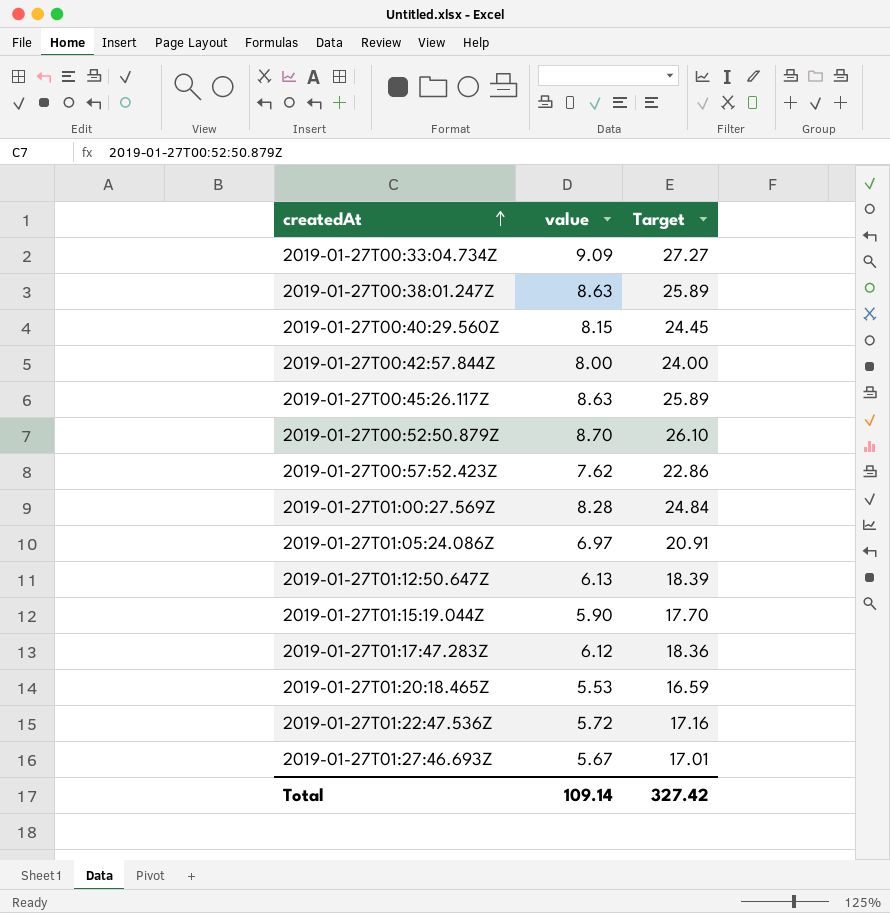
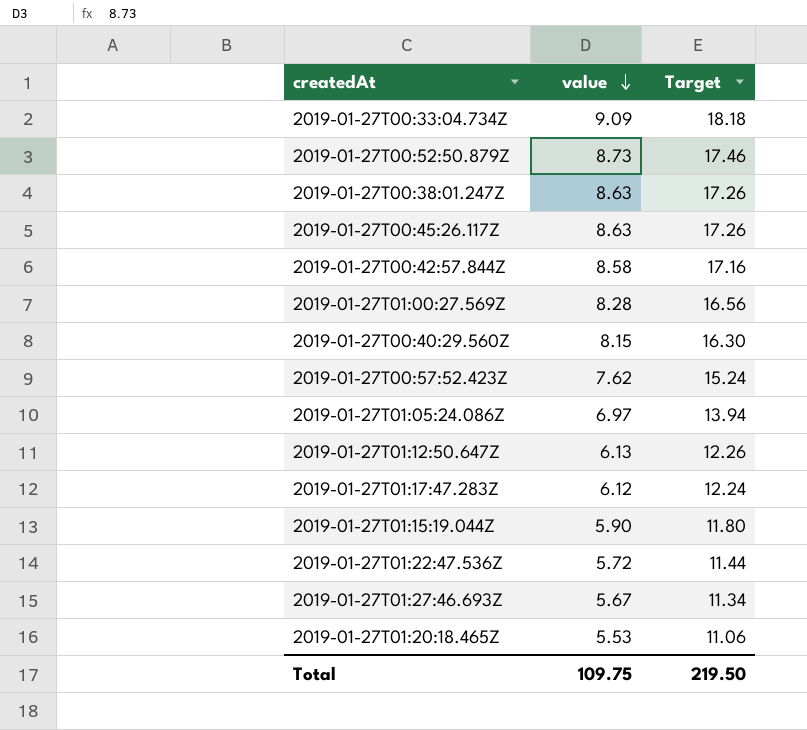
row order: createdAt ascending -> value descending
column Target | formula: [value] * 3 -> [value] * 2
2019-01-27T00:52:50.879Z | value: 8.70 -> 8.73
2019-01-27T00:42:57.844Z | value: 8.00 -> 8.58
Total | value: 109.14 -> 109.75
Total | Target: 327.42 -> 219.50

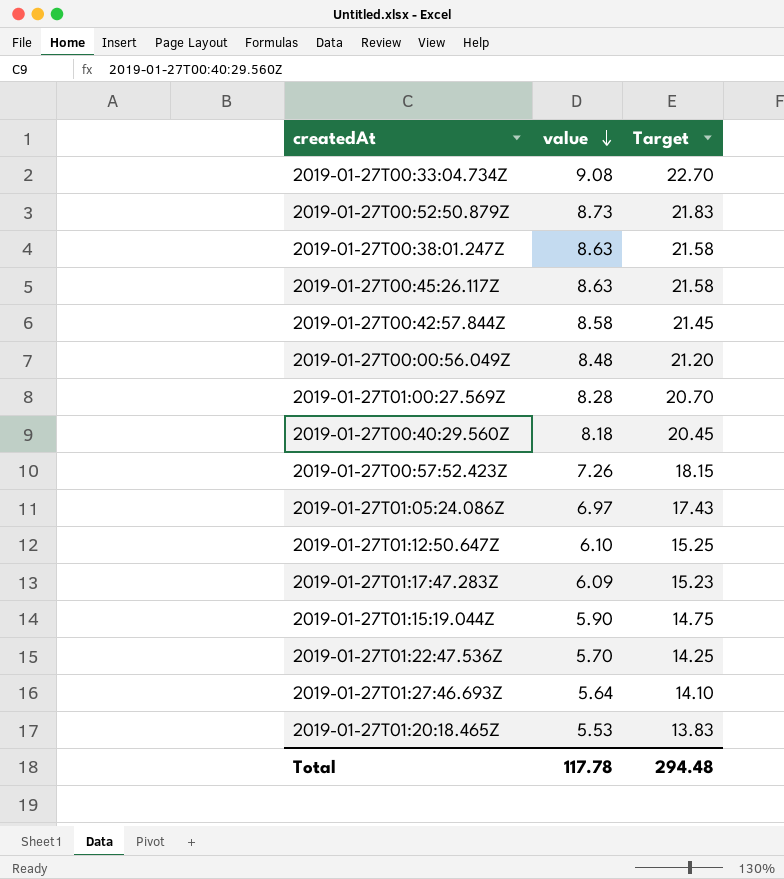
column Target | formula: [value] * 2 -> [value] * 2.5
2019-01-27T00:33:04.734Z | value: 9.09 -> 9.08
row 2019-01-27T00:00:56.049Z: none -> 8.48 | 21.20
2019-01-27T00:40:29.560Z | value: 8.15 -> 8.18
2019-01-27T00:57:52.423Z | value: 7.62 -> 7.26
2019-01-27T01:12:50.647Z | value: 6.13 -> 6.10
2019-01-27T01:17:47.283Z | value: 6.12 -> 6.09
2019-01-27T01:22:47.536Z | value: 5.72 -> 5.70
2019-01-27T01:27:46.693Z | value: 5.67 -> 5.64
Total | value: 109.75 -> 117.78
Total | Target: 219.50 -> 294.48

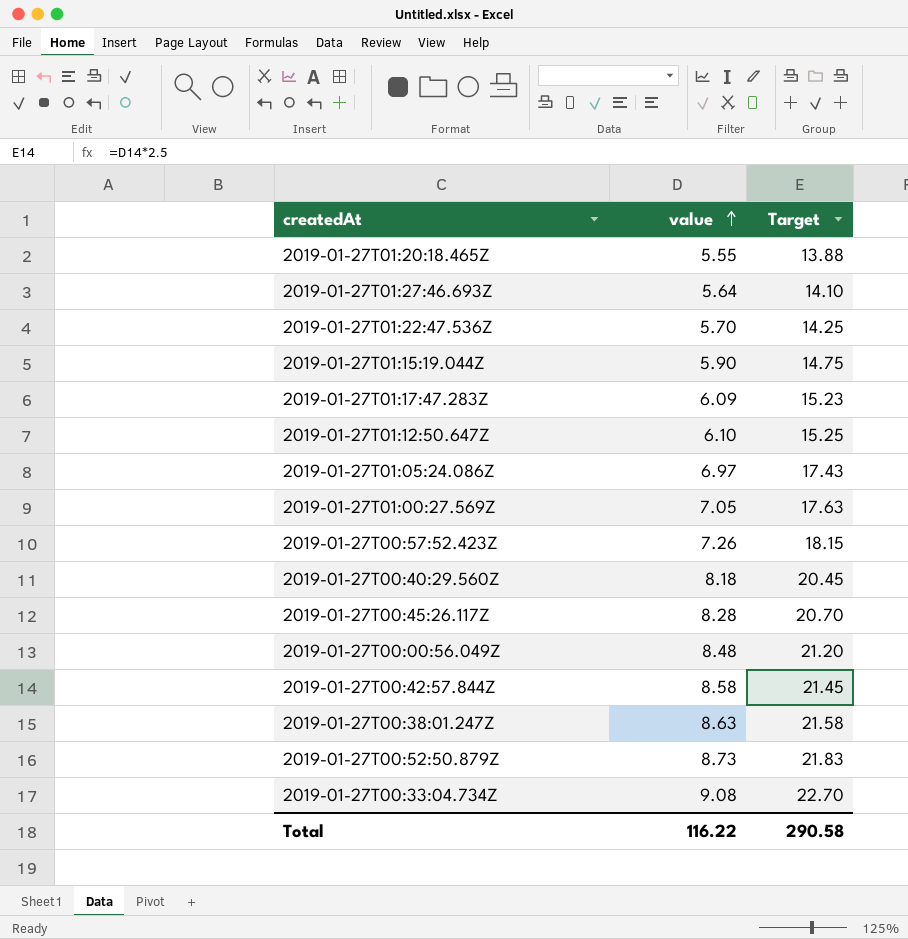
row order: value descending -> value ascending
2019-01-27T01:20:18.465Z | value: 5.53 -> 5.55
2019-01-27T01:20:18.465Z | Target: 13.83 -> 13.88
2019-01-27T01:00:27.569Z | value: 8.28 -> 7.05
2019-01-27T01:00:27.569Z | Target: 20.70 -> 17.63
2019-01-27T00:45:26.117Z | value: 8.63 -> 8.28
2019-01-27T00:45:26.117Z | Target: 21.58 -> 20.70
Total | value: 117.78 -> 116.22
Total | Target: 294.48 -> 290.58

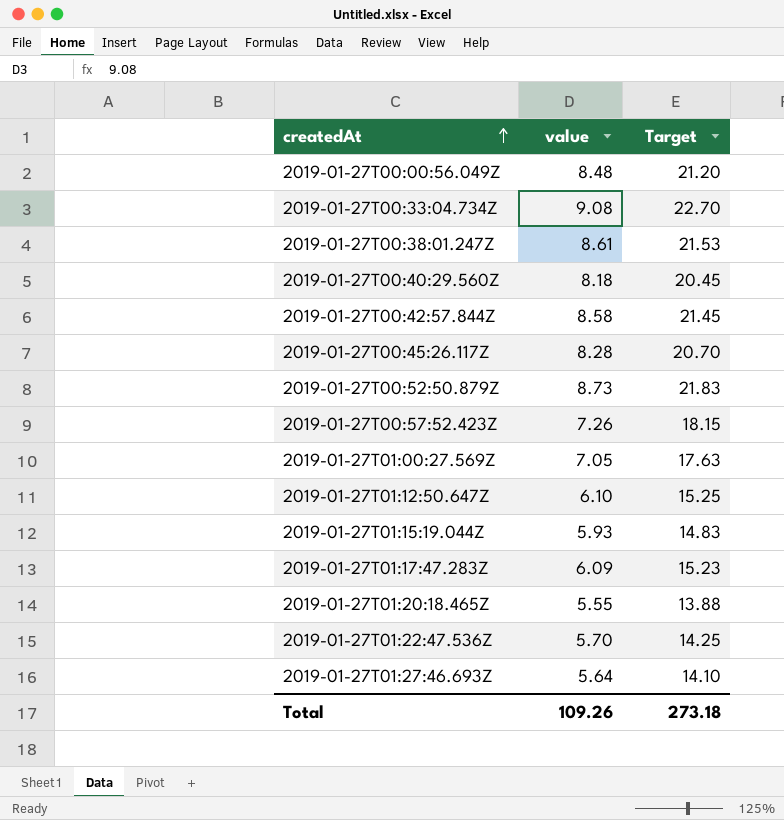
row order: value ascending -> createdAt ascending
row 2019-01-27T01:05:24.086Z: 6.97 | 17.43 -> none
2019-01-27T00:38:01.247Z | value: 8.63 -> 8.61
2019-01-27T00:38:01.247Z | Target: 21.58 -> 21.53
2019-01-27T01:15:19.044Z | value: 5.90 -> 5.93
2019-01-27T01:15:19.044Z | Target: 14.75 -> 14.83
Total | value: 116.22 -> 109.26
Total | Target: 290.58 -> 273.18

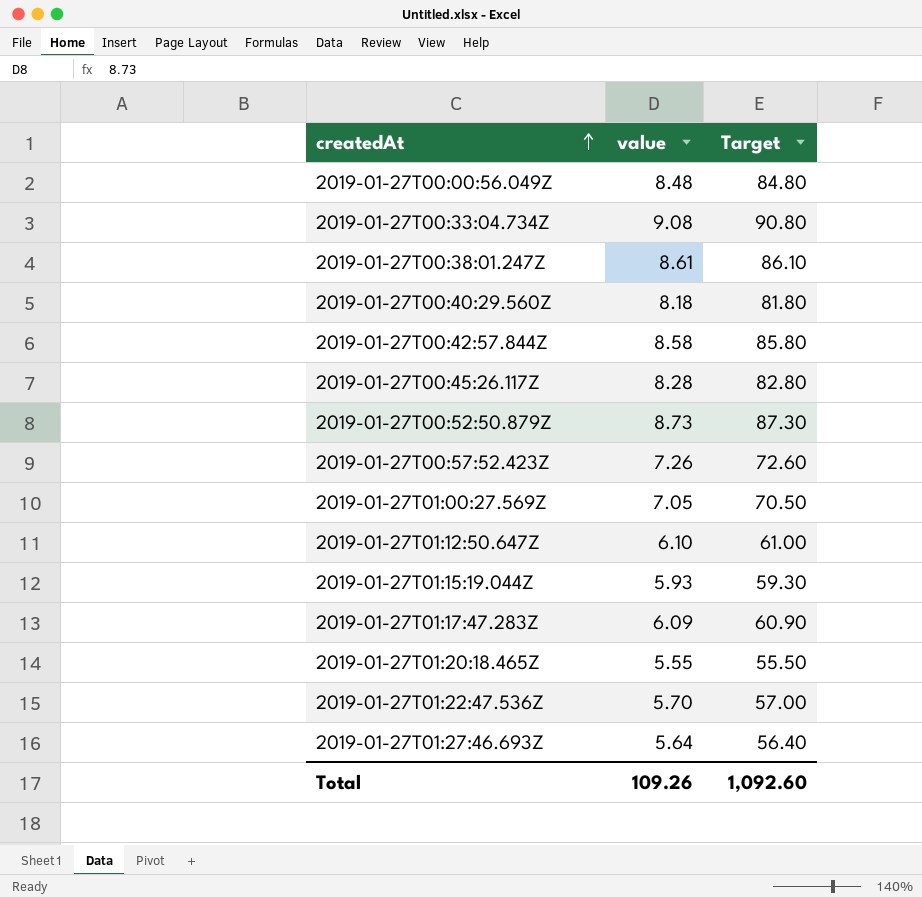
column Target | formula: [value] * 2.5 -> [value] * 10
Total | Target: 273.18 -> 1,092.60

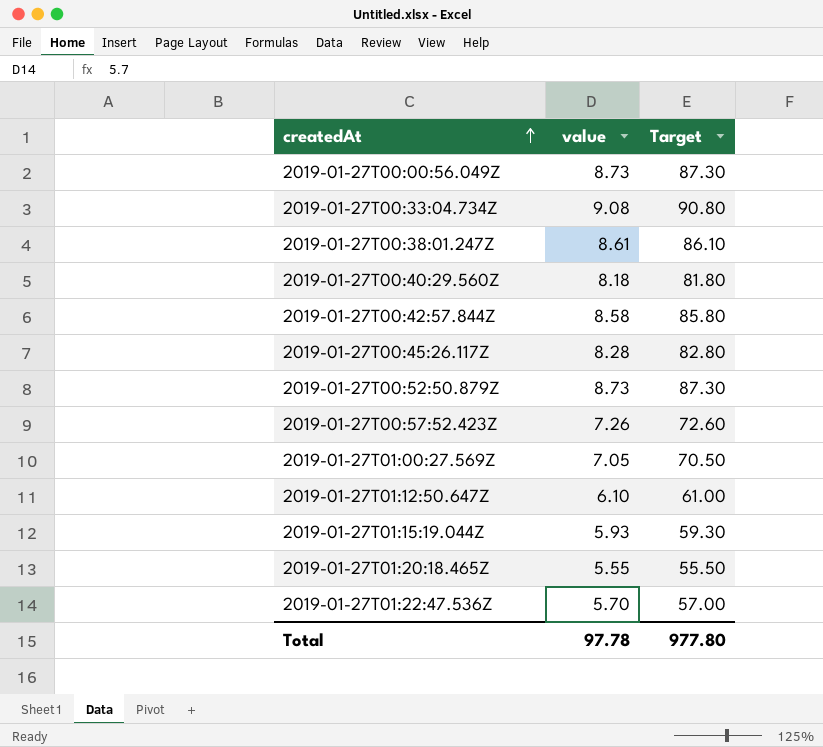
row 2019-01-27T01:17:47.283Z: 6.09 | 60.90 -> none
row 2019-01-27T01:27:46.693Z: 5.64 | 56.40 -> none
2019-01-27T00:00:56.049Z | value: 8.48 -> 8.73
2019-01-27T00:00:56.049Z | Target: 84.80 -> 87.30
Total | value: 109.26 -> 97.78
Total | Target: 1,092.60 -> 977.80

